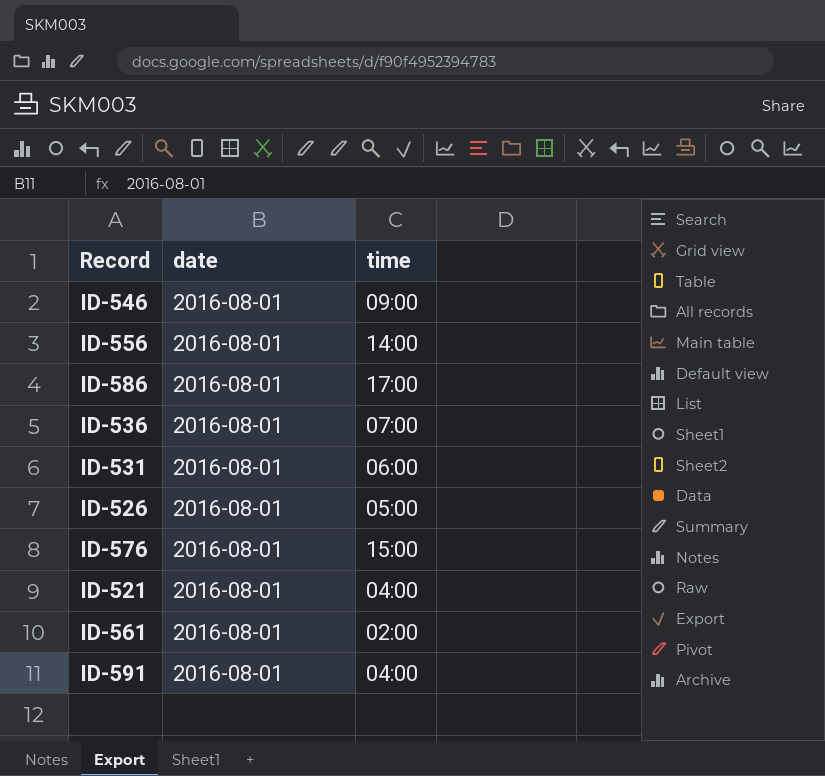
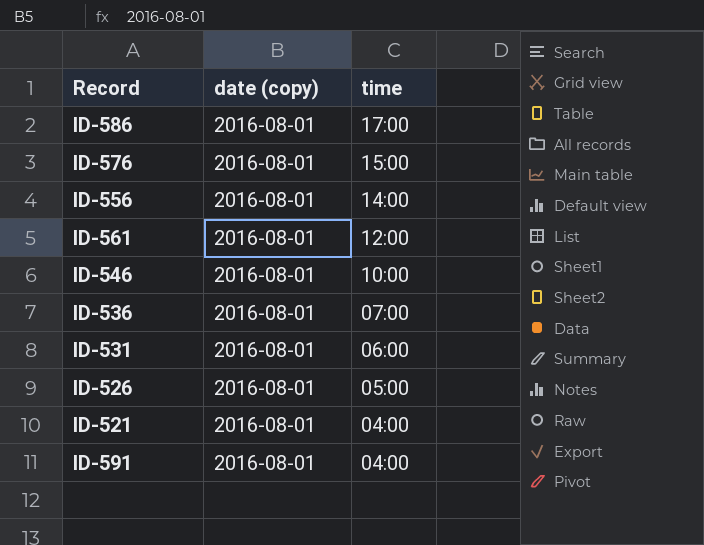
row order: none -> time descending
column name: date -> date (copy)
ID-561 | time: 02:00 -> 12:00
ID-546 | time: 09:00 -> 10:00

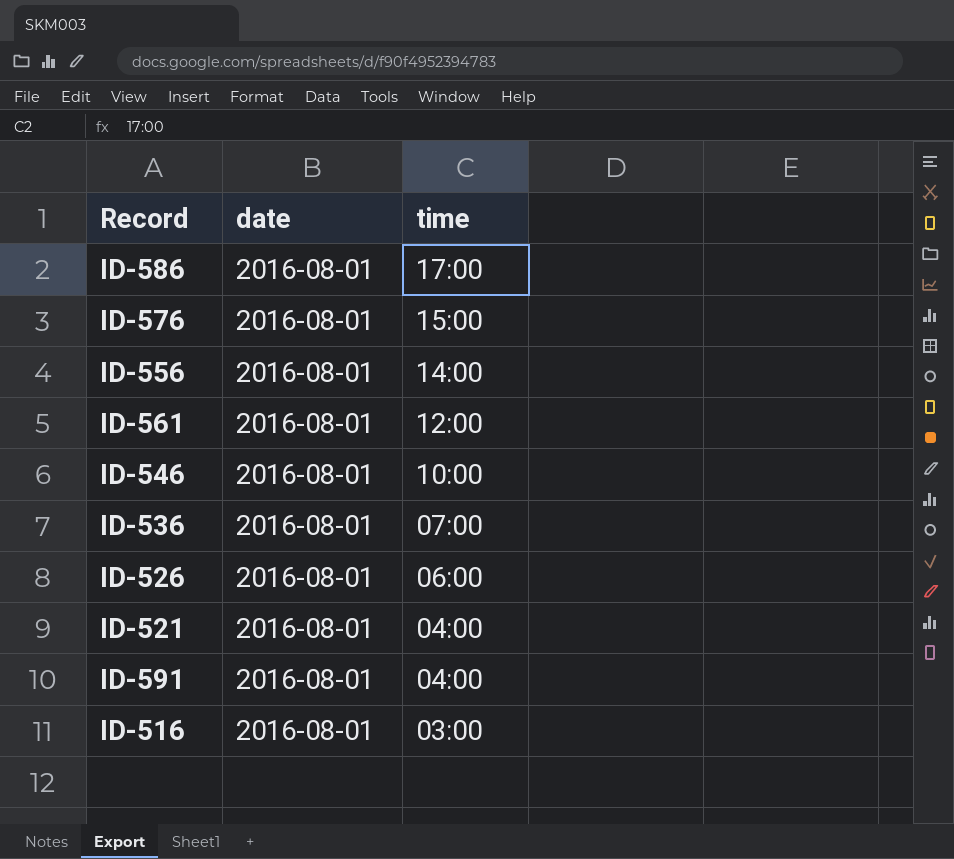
column name: date (copy) -> date
row ID-531: 2016-08-01 | 06:00 -> none
ID-526 | time: 05:00 -> 06:00
row ID-516: none -> 2016-08-01 | 03:00

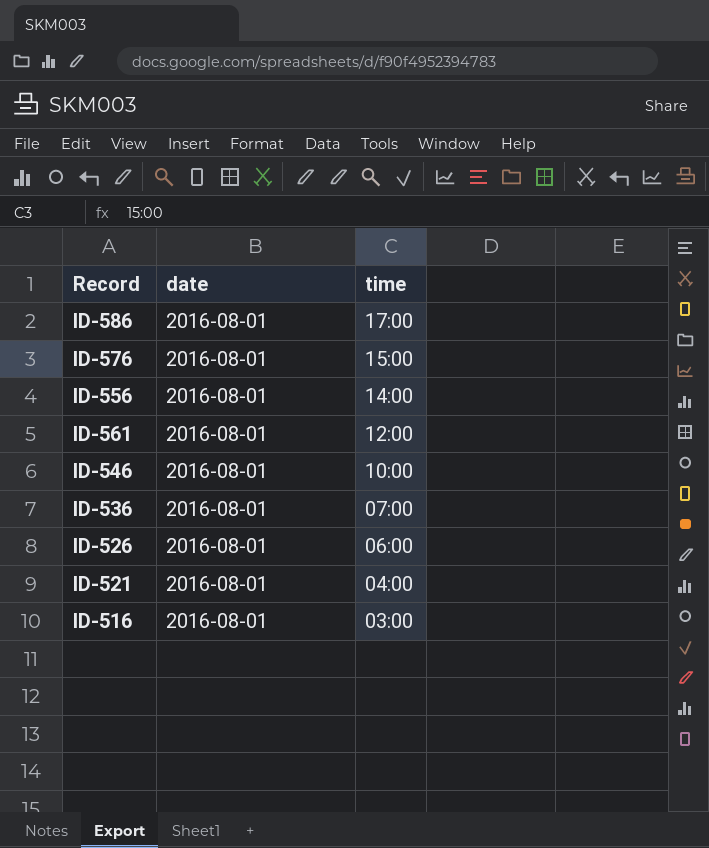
row ID-591: 2016-08-01 | 04:00 -> none

